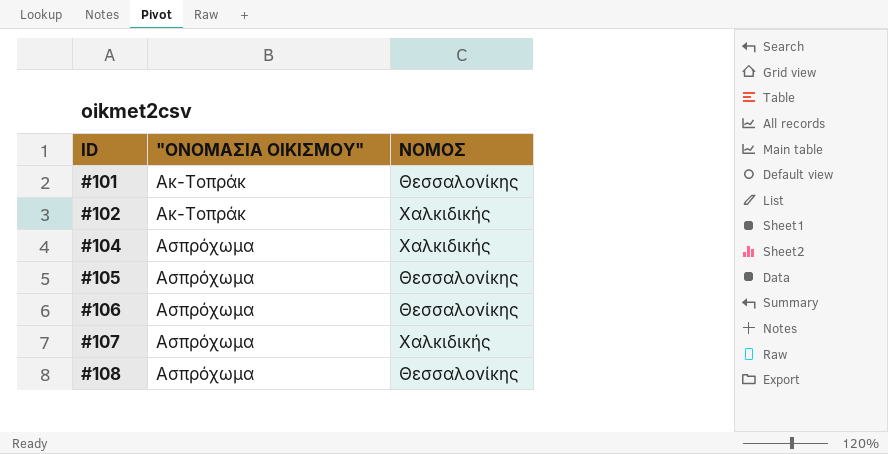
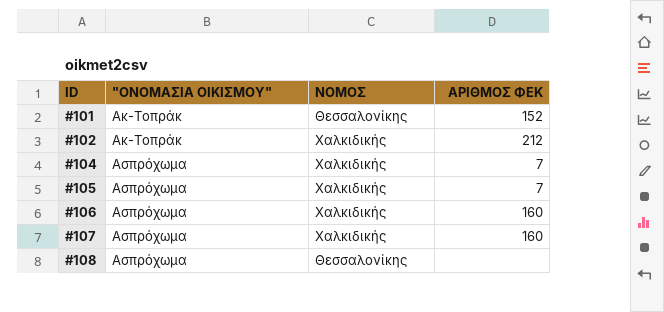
column ΑΡΙΘΜΟΣ ΦΕΚ | position: none -> 4
#105 | ΝΟΜΟΣ: Θεσσαλονίκης -> Χαλκιδικής
#106 | ΝΟΜΟΣ: Θεσσαλονίκης -> Χαλκιδικής

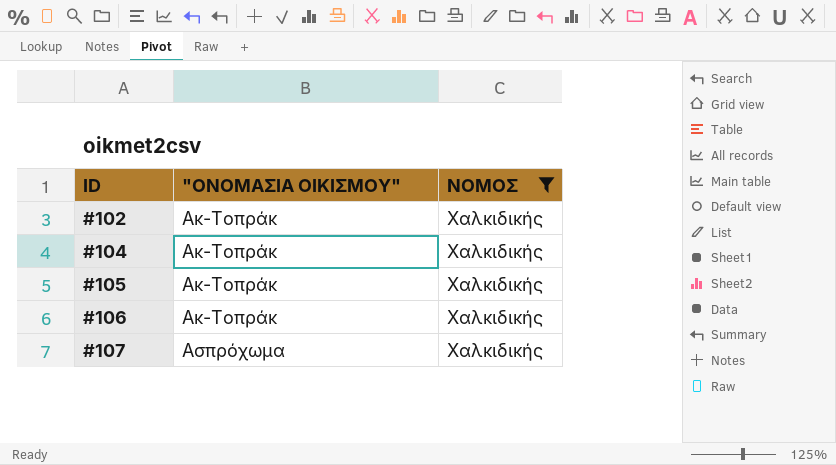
filter: none -> ΝΟΜΟΣ = Χαλκιδικής
column ΑΡΙΘΜΟΣ ΦΕΚ | position: 4 -> none
#104 | "ΟΝΟΜΑΣΙΑ ΟΙΚΙΣΜΟΥ": Ασπρόχωμα -> Ακ-Τοπράκ
#105 | "ΟΝΟΜΑΣΙΑ ΟΙΚΙΣΜΟΥ": Ασπρόχωμα -> Ακ-Τοπράκ
#106 | "ΟΝΟΜΑΣΙΑ ΟΙΚΙΣΜΟΥ": Ασπρόχωμα -> Ακ-Τοπράκ

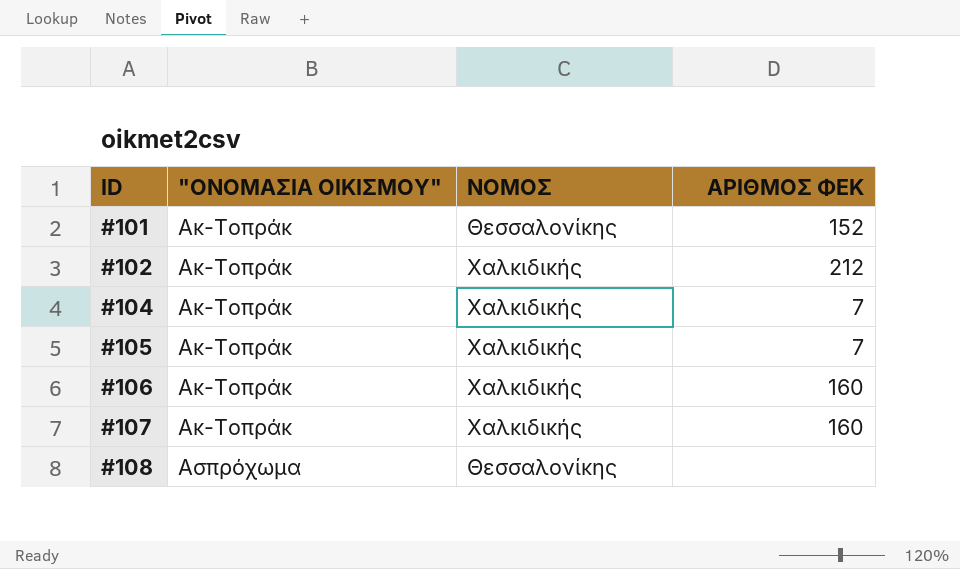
filter: ΝΟΜΟΣ = Χαλκιδικής -> none
column ΑΡΙΘΜΟΣ ΦΕΚ | position: none -> 4
#107 | "ΟΝΟΜΑΣΙΑ ΟΙΚΙΣΜΟΥ": Ασπρόχωμα -> Ακ-Τοπράκ

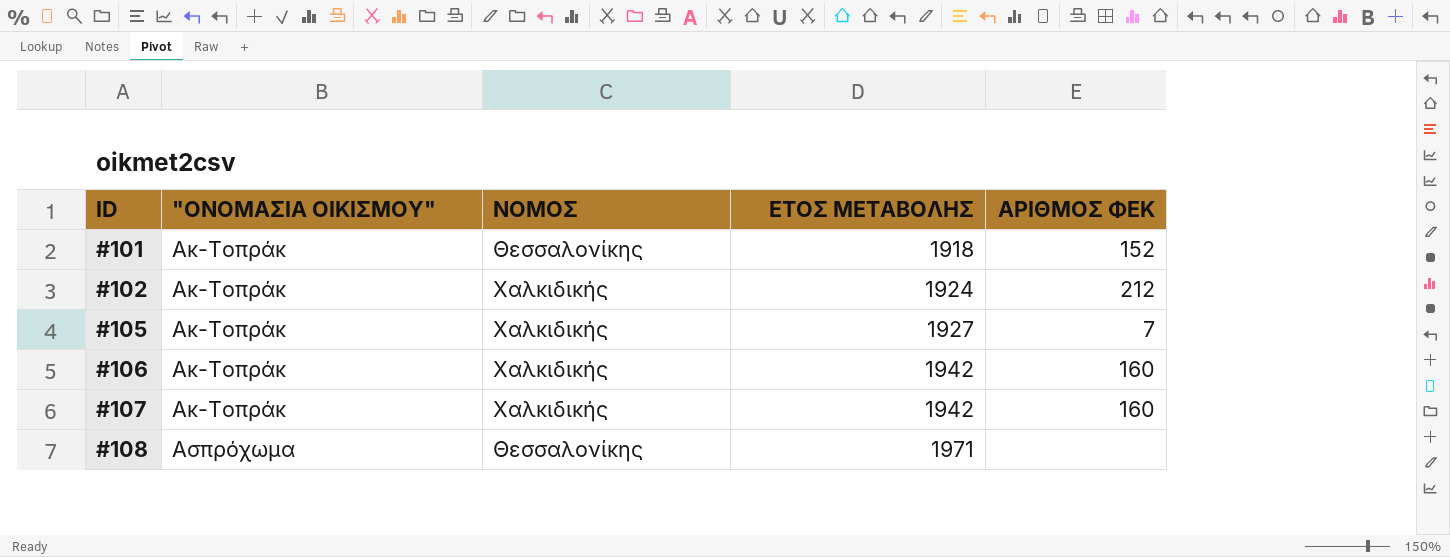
column ΕΤΟΣ ΜΕΤΑΒΟΛΗΣ | position: none -> 4
row #104: Ακ-Τοπράκ | Χαλκιδικής | 7 -> none

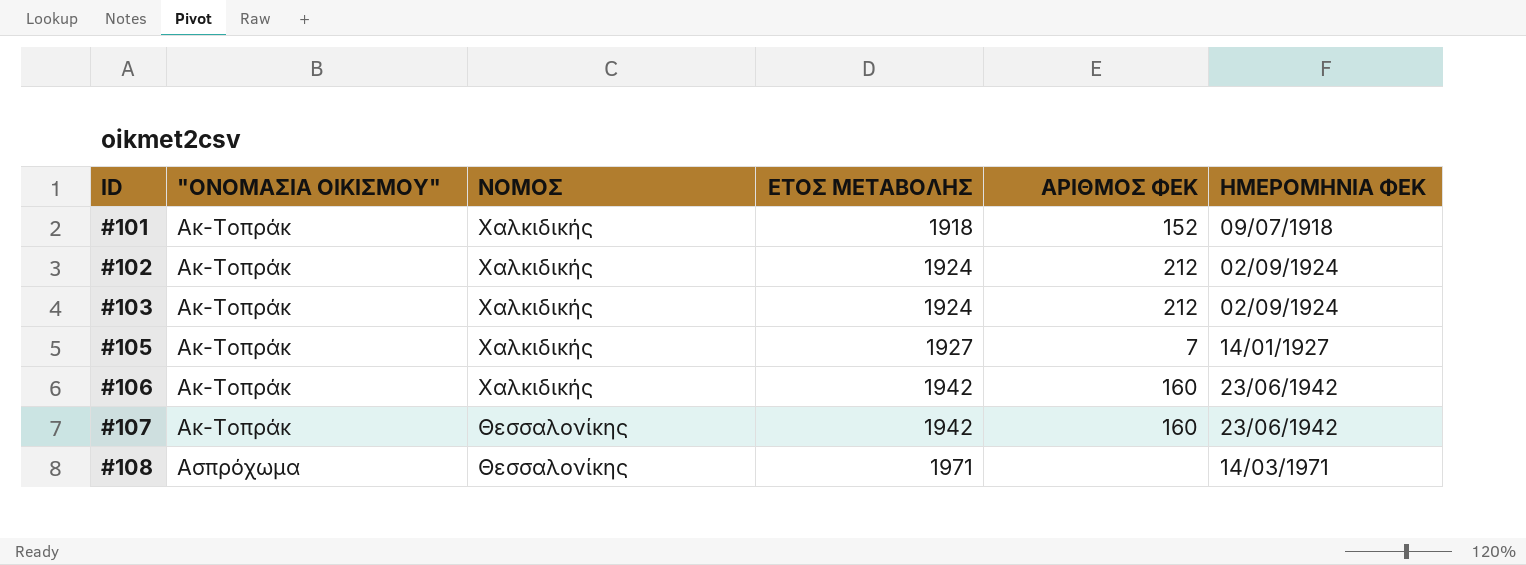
column ΗΜΕΡΟΜΗΝΙΑ ΦΕΚ | position: none -> 6
#101 | ΝΟΜΟΣ: Θεσσαλονίκης -> Χαλκιδικής
row #103: none -> Ακ-Τοπράκ | Χαλκιδικής | 1924 | 212 | 02/09/1924
#107 | ΝΟΜΟΣ: Χαλκιδικής -> Θεσσαλονίκης

